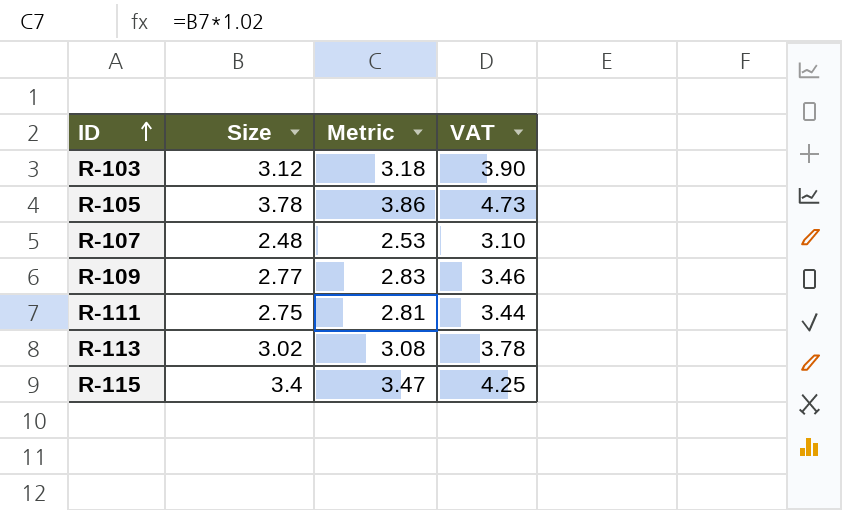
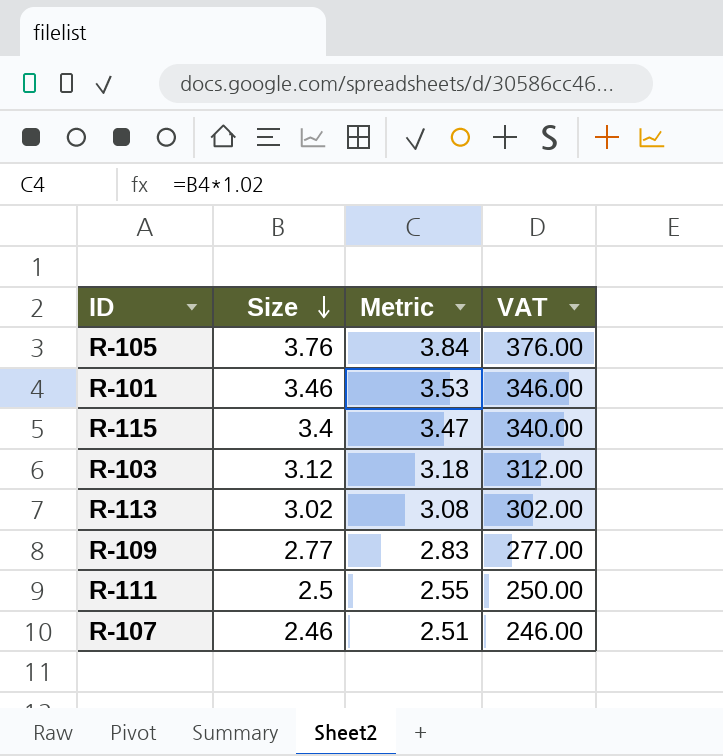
row order: ID ascending -> Size descending
column VAT | formula: [Size] * 1.25 -> [Size] * 100
R-105 | Size: 3.78 -> 3.76
R-105 | Metric: 3.86 -> 3.84
row R-101: none -> 3.46 | 3.53 | 346.00
R-111 | Size: 2.75 -> 2.5
R-111 | Metric: 2.81 -> 2.55
R-107 | Size: 2.48 -> 2.46
R-107 | Metric: 2.53 -> 2.51

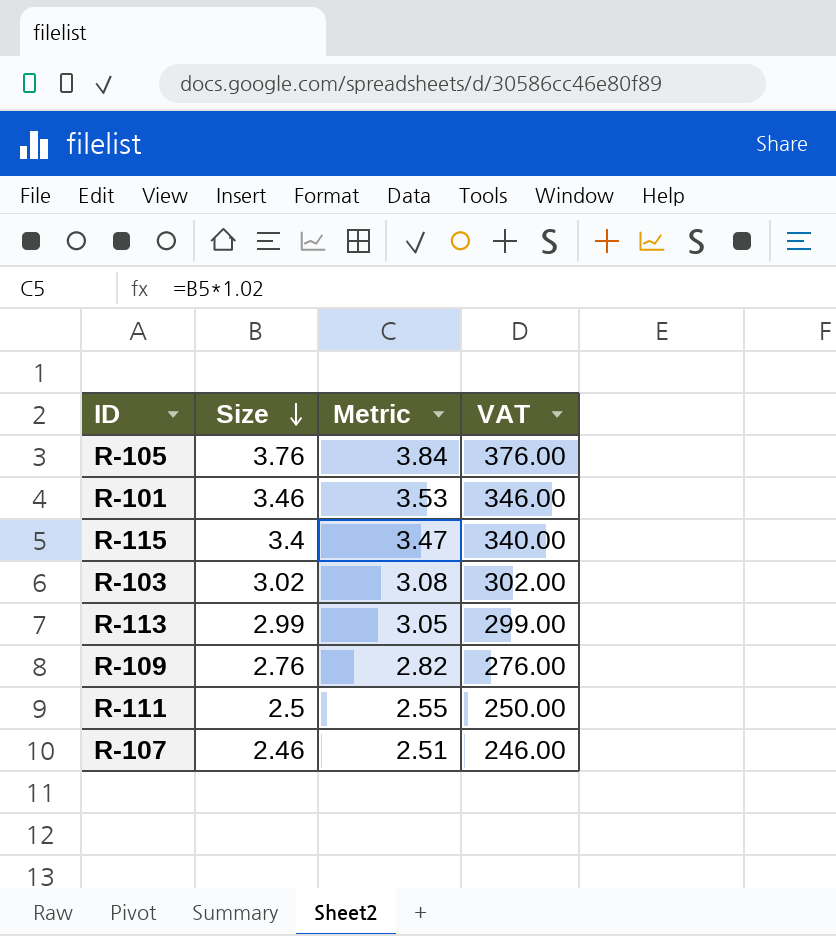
R-103 | Size: 3.12 -> 3.02
R-103 | Metric: 3.18 -> 3.08
R-103 | VAT: 312.00 -> 302.00
R-113 | Size: 3.02 -> 2.99
R-113 | Metric: 3.08 -> 3.05
R-113 | VAT: 302.00 -> 299.00
R-109 | Size: 2.77 -> 2.76
R-109 | Metric: 2.83 -> 2.82
R-109 | VAT: 277.00 -> 276.00

